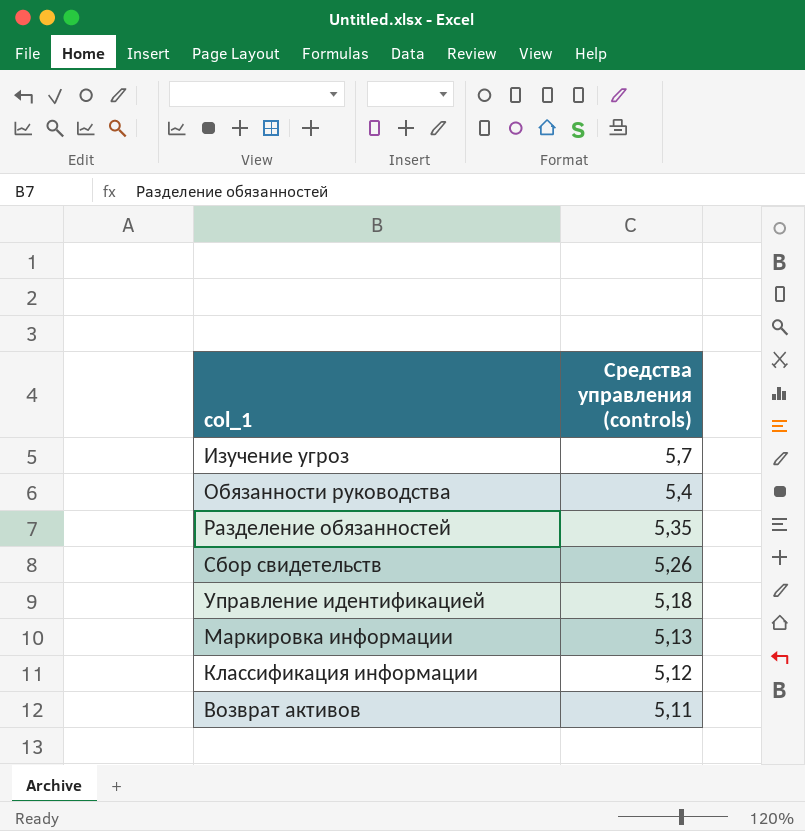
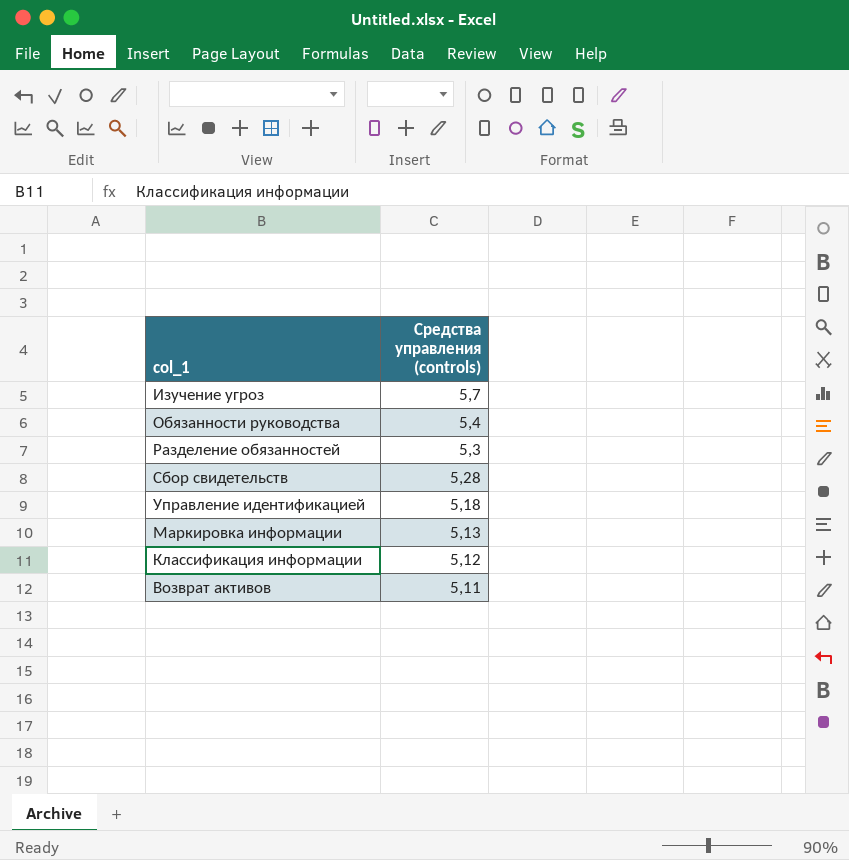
Разделение обязанностей | Средства управления (controls): 5,35 -> 5,3
Сбор свидетельств | Средства управления (controls): 5,26 -> 5,28

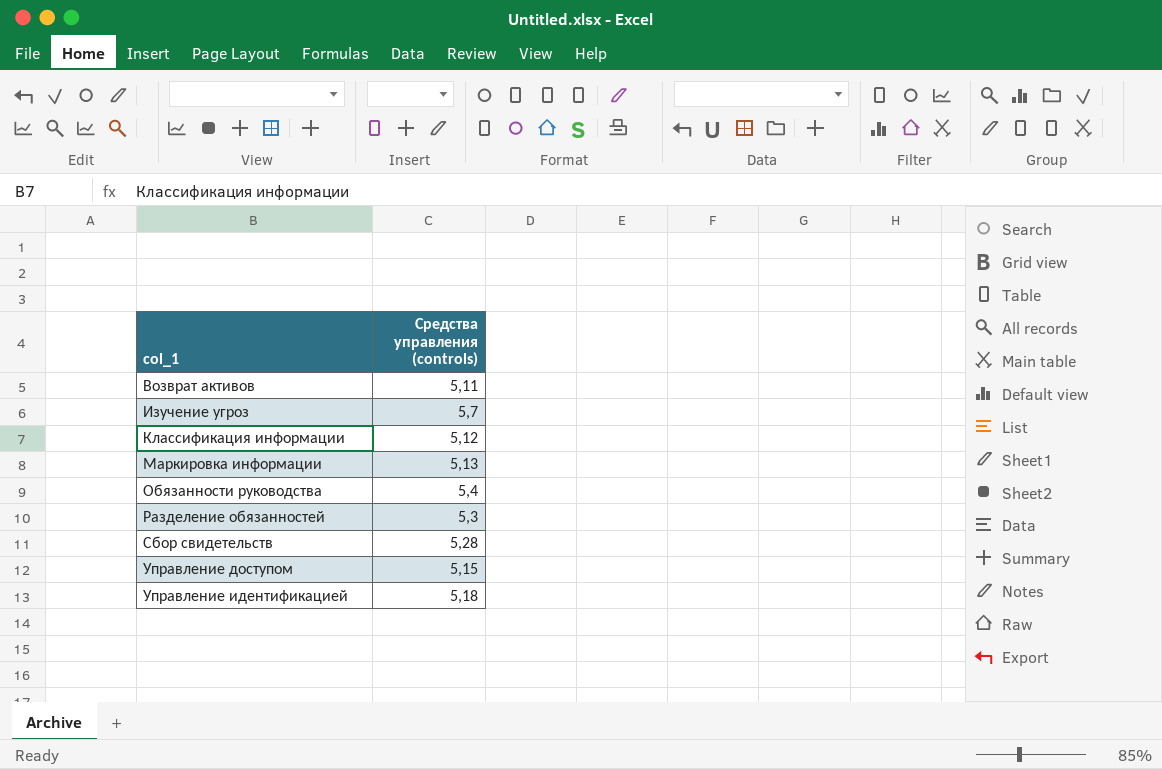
row order: Средства управления (controls) descending -> col_1 ascending
row Управление доступом: none -> 5,15

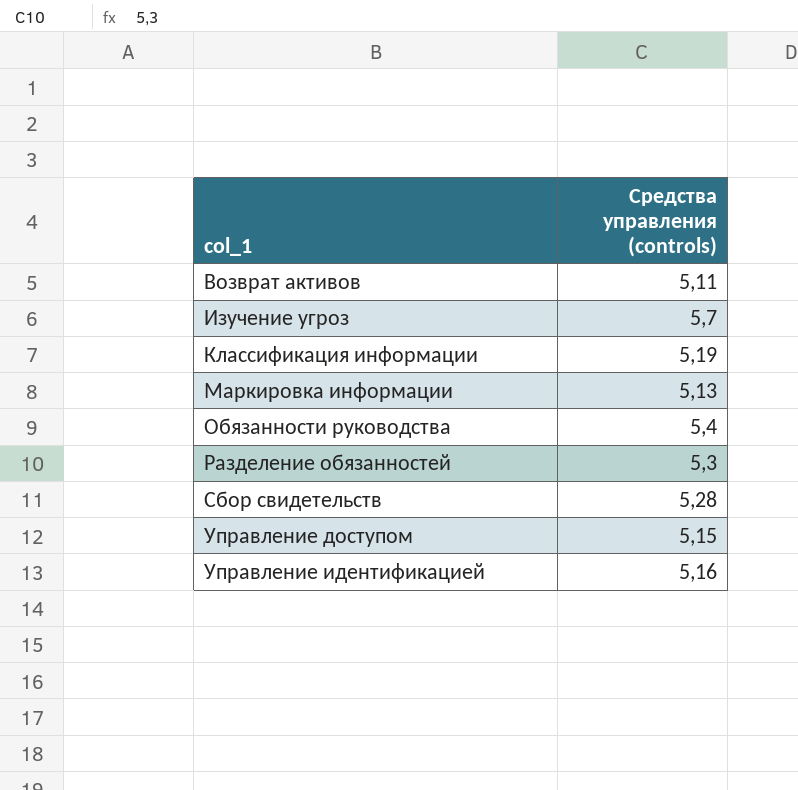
Классификация информации | Средства управления (controls): 5,12 -> 5,19
Управление идентификацией | Средства управления (controls): 5,18 -> 5,16

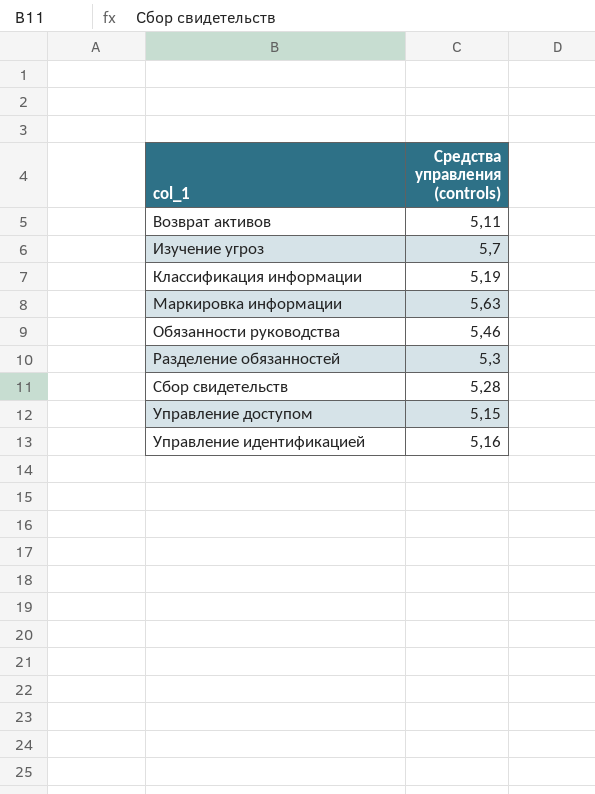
Маркировка информации | Средства управления (controls): 5,13 -> 5,63
Обязанности руководства | Средства управления (controls): 5,4 -> 5,46

